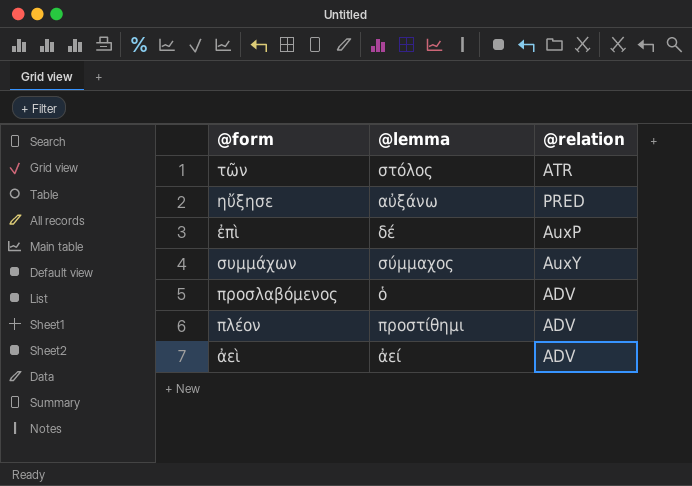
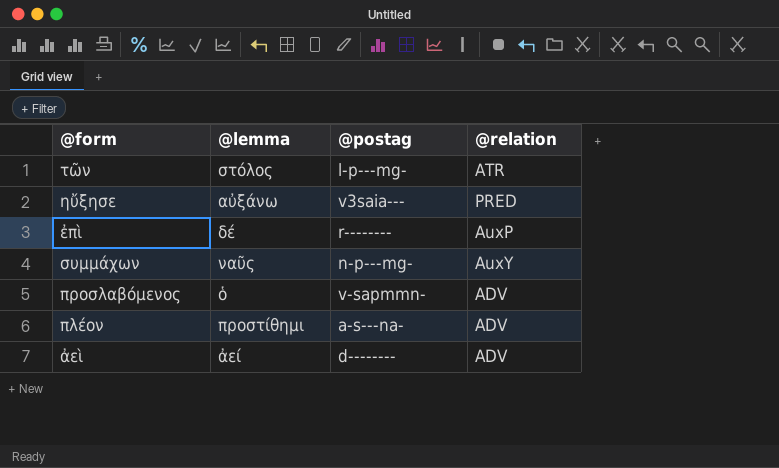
column @postag | position: none -> 3
συμμάχων | @lemma: σύμμαχος -> ναῦς

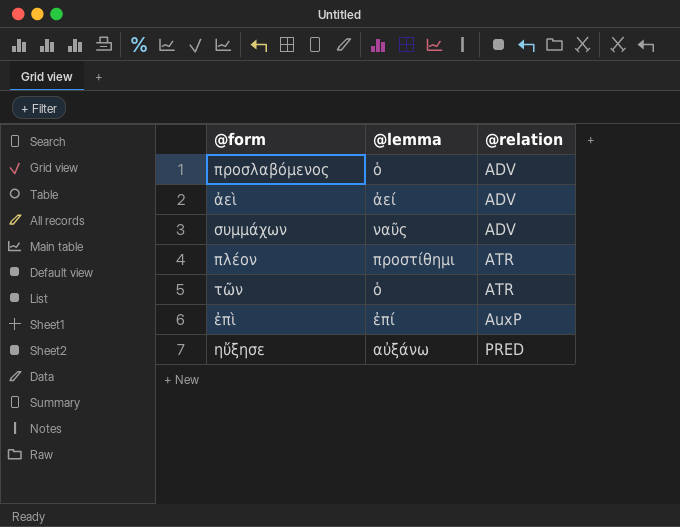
row order: none -> @relation ascending
column @postag | position: 3 -> none
συμμάχων | @relation: AuxY -> ADV
πλέον | @relation: ADV -> ATR
τῶν | @lemma: στόλος -> ὁ
ἐπὶ | @lemma: δέ -> ἐπί

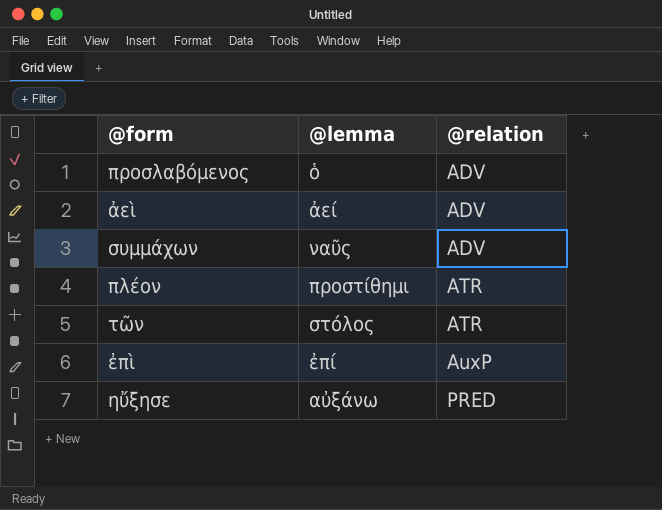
τῶν | @lemma: ὁ -> στόλος

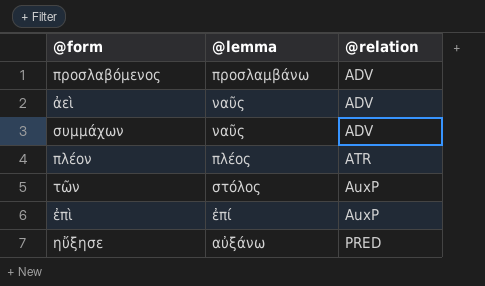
προσλαβόμενος | @lemma: ὁ -> προσλαμβάνω
ἀεὶ | @lemma: ἀεί -> ναῦς
πλέον | @lemma: προστίθημι -> πλέος
τῶν | @relation: ATR -> AuxP

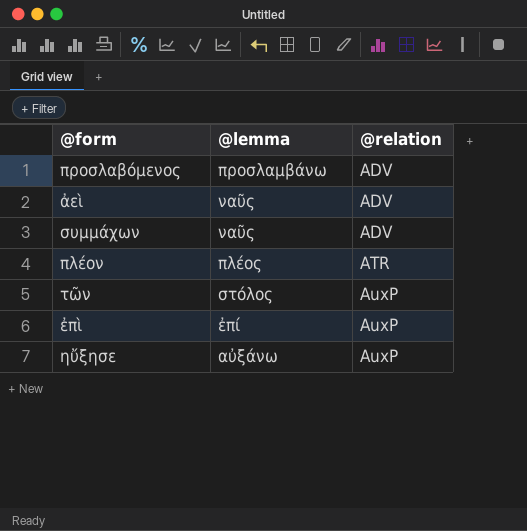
ηὔξησε | @relation: PRED -> AuxP

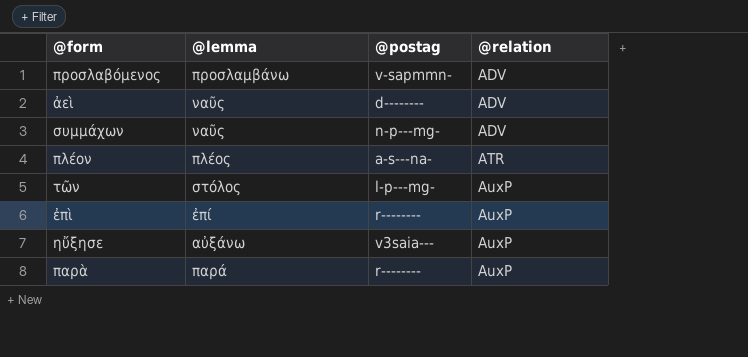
column @postag | position: none -> 3
row παρὰ: none -> παρά | r-------- | AuxP

